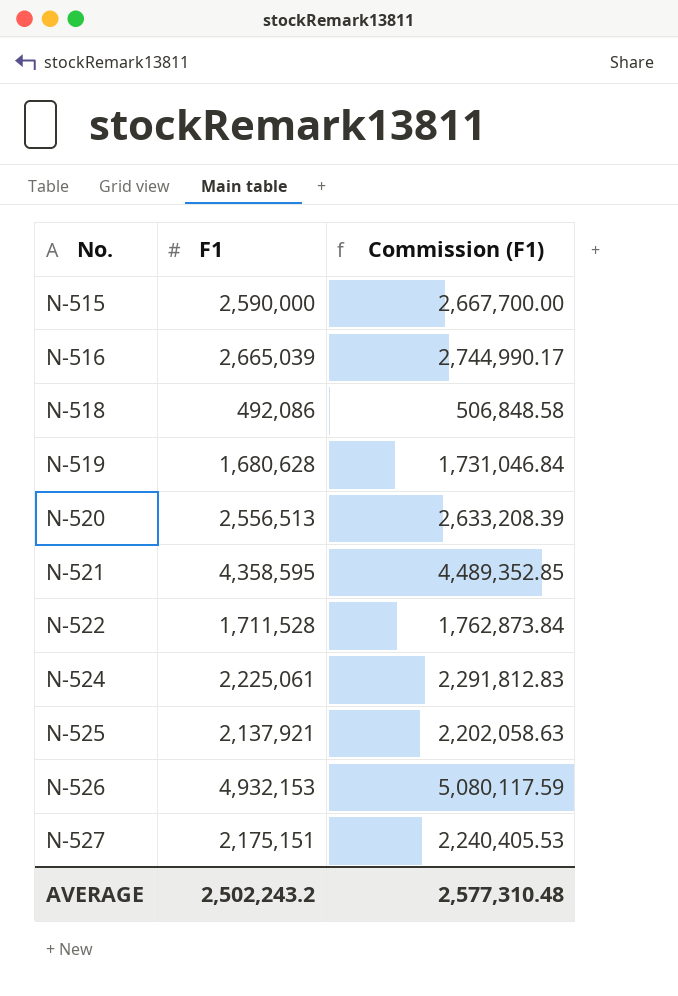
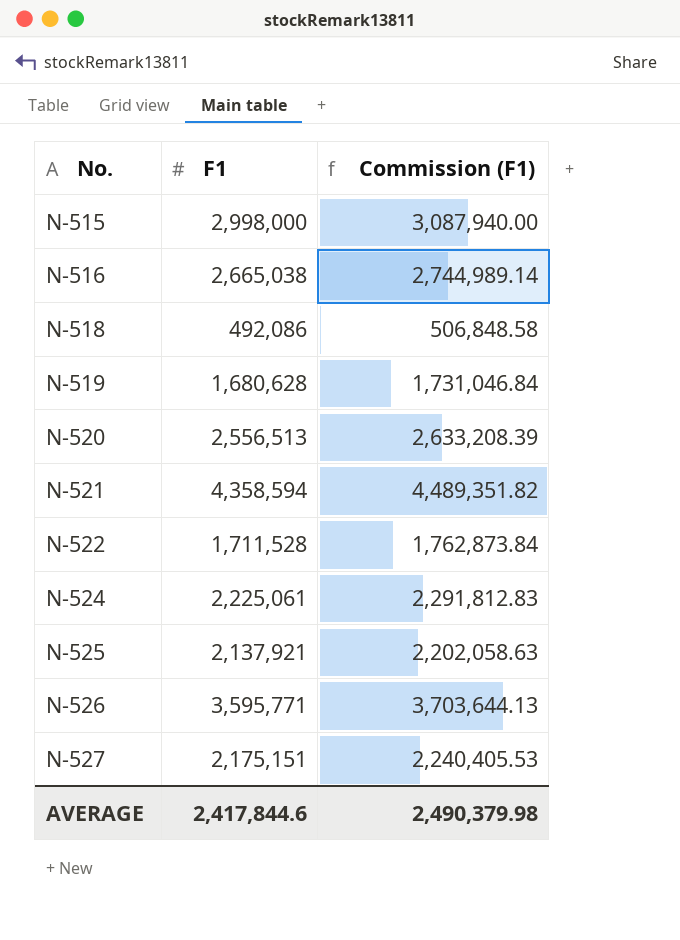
N-515 | F1: 2,590,000 -> 2,998,000
N-515 | Commission (F1): 2,667,700.00 -> 3,087,940.00
N-516 | F1: 2,665,039 -> 2,665,038
N-516 | Commission (F1): 2,744,990.17 -> 2,744,989.14
N-521 | F1: 4,358,595 -> 4,358,594
N-521 | Commission (F1): 4,489,352.85 -> 4,489,351.82
N-526 | F1: 4,932,153 -> 3,595,771
N-526 | Commission (F1): 5,080,117.59 -> 3,703,644.13
AVERAGE | F1: 2,502,243.2 -> 2,417,844.6
AVERAGE | Commission (F1): 2,577,310.48 -> 2,490,379.98

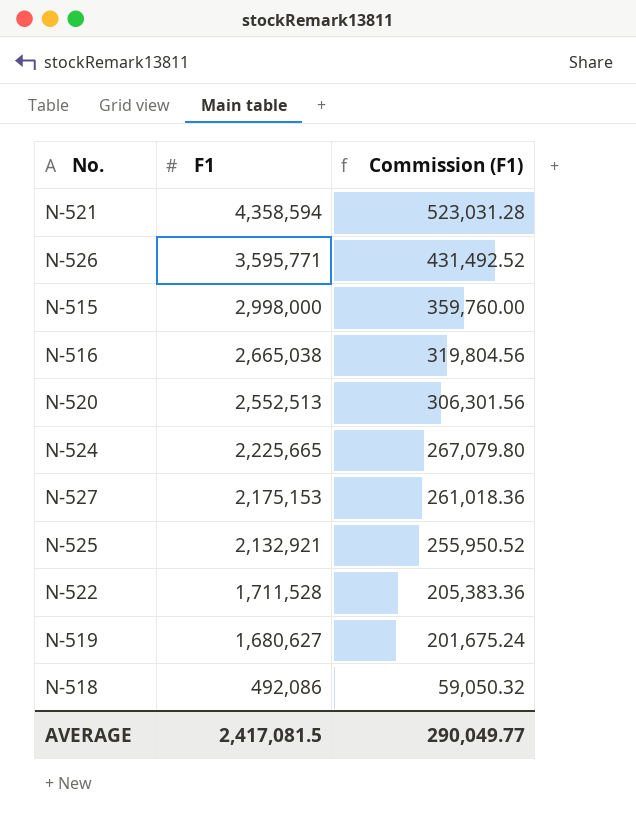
row order: No. ascending -> F1 descending
column Commission (F1) | formula: [F1] * 1.03 -> [F1] * 0.12
N-520 | F1: 2,556,513 -> 2,552,513
N-524 | F1: 2,225,061 -> 2,225,665
N-527 | F1: 2,175,151 -> 2,175,153
N-525 | F1: 2,137,921 -> 2,132,921
N-519 | F1: 1,680,628 -> 1,680,627
AVERAGE | F1: 2,417,844.6 -> 2,417,081.5
AVERAGE | Commission (F1): 2,490,379.98 -> 290,049.77

